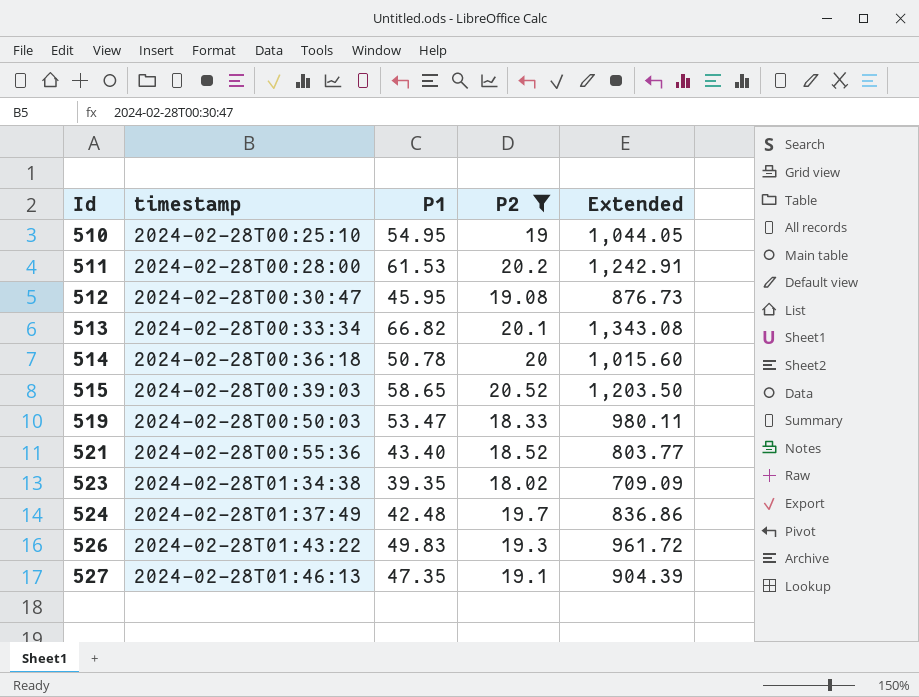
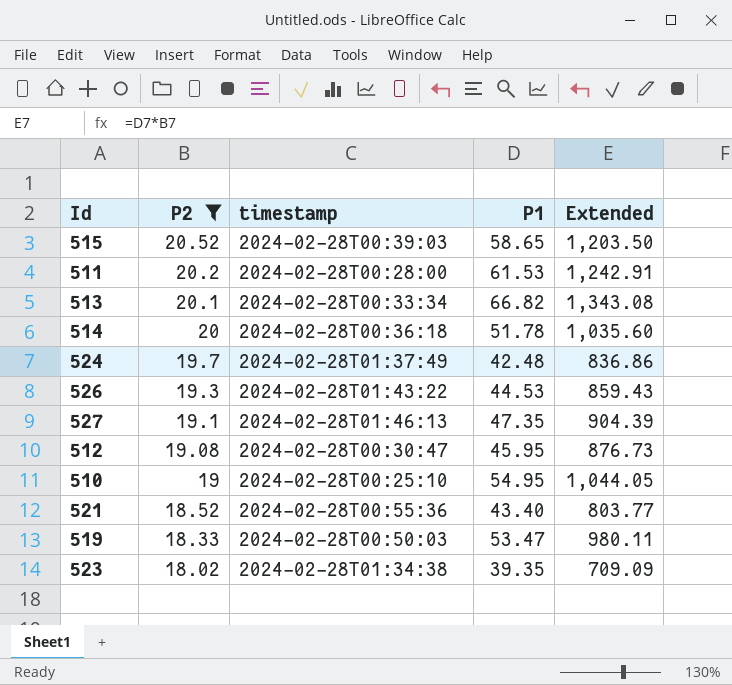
row order: Id ascending -> P2 descending
column P2 | position: 4 -> 2
514 | P1: 50.78 -> 51.78
514 | Extended: 1,015.60 -> 1,035.60
526 | P1: 49.83 -> 44.53
526 | Extended: 961.72 -> 859.43

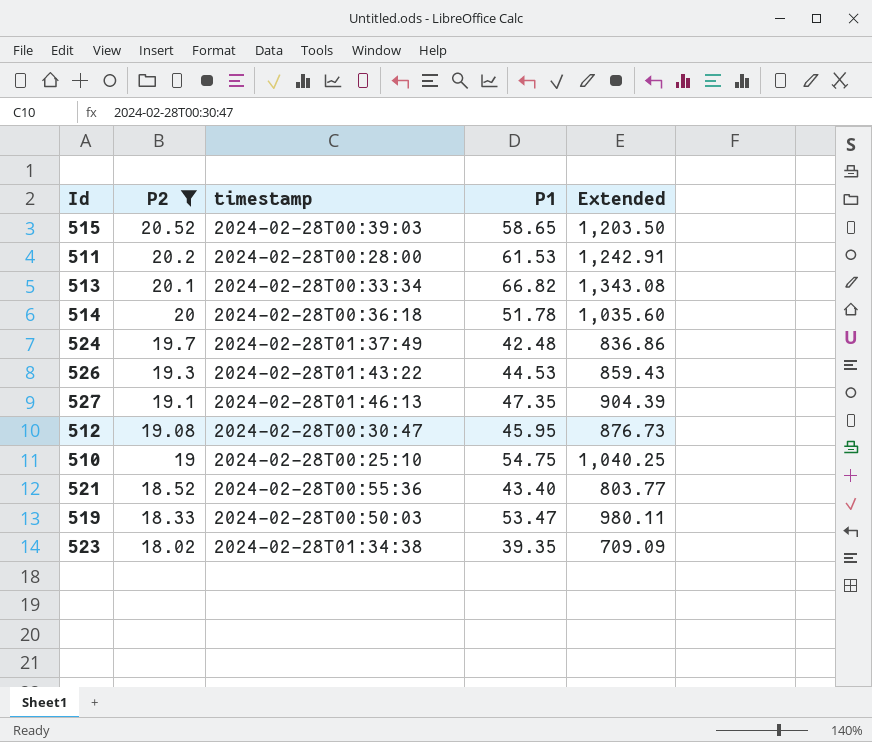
510 | P1: 54.95 -> 54.75
510 | Extended: 1,044.05 -> 1,040.25

